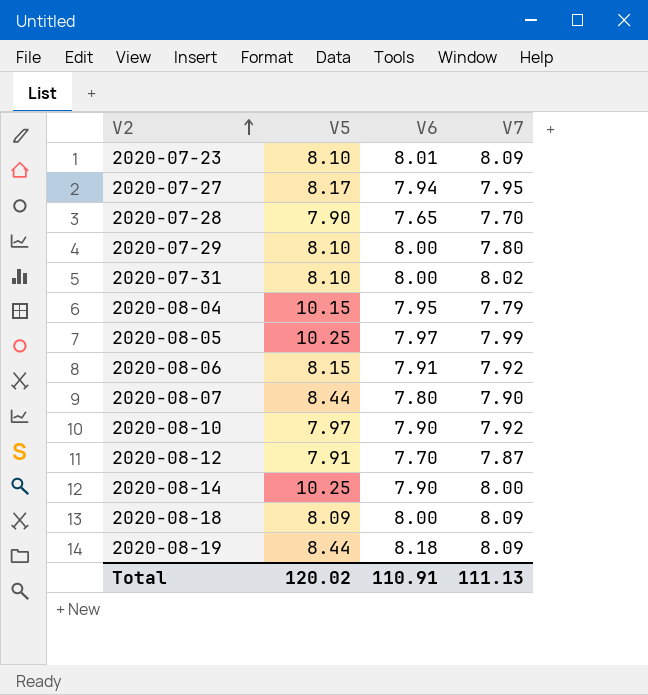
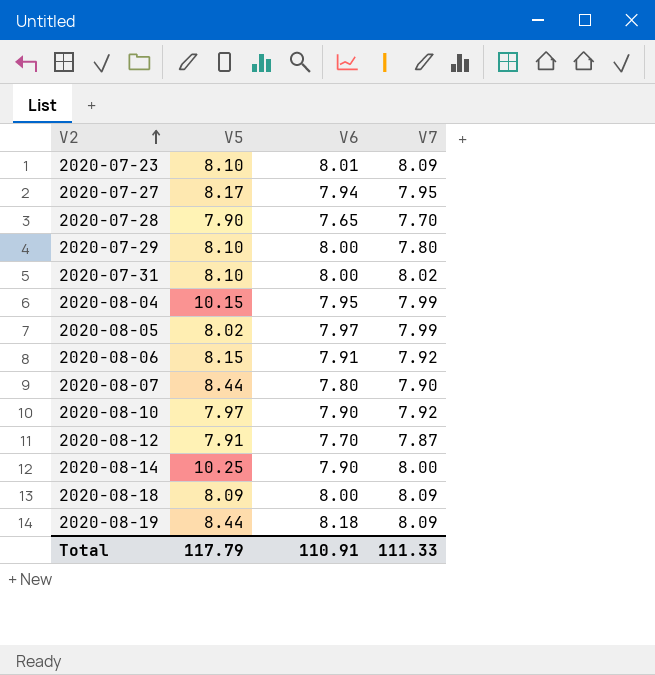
2020-08-04 | V7: 7.79 -> 7.99
2020-08-05 | V5: 10.25 -> 8.02
Total | V5: 120.02 -> 117.79
Total | V7: 111.13 -> 111.33

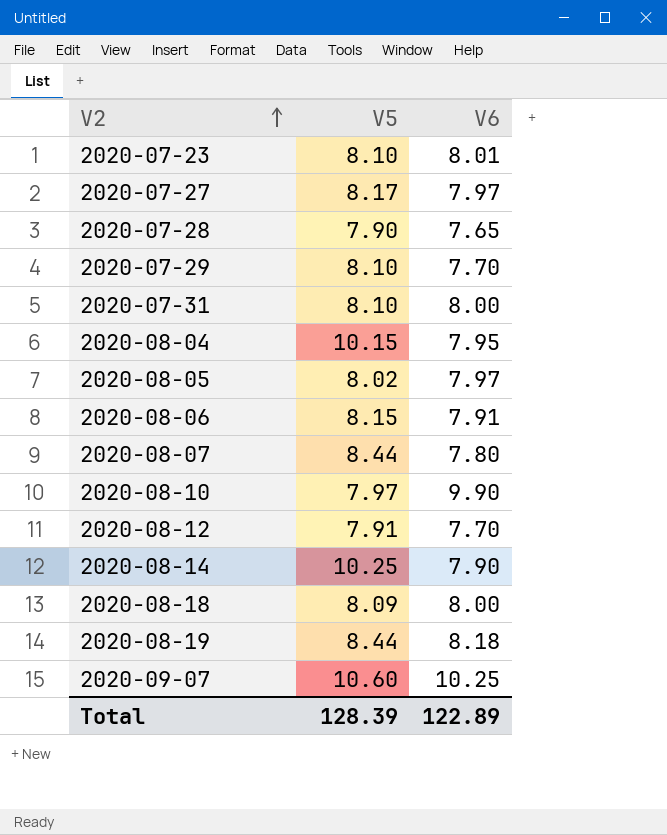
column V7 | position: 4 -> none
2020-07-27 | V6: 7.94 -> 7.97
2020-07-29 | V6: 8.00 -> 7.70
2020-08-10 | V6: 7.90 -> 9.90
row 2020-09-07: none -> 10.60 | 10.25
Total | V5: 117.79 -> 128.39
Total | V6: 110.91 -> 122.89

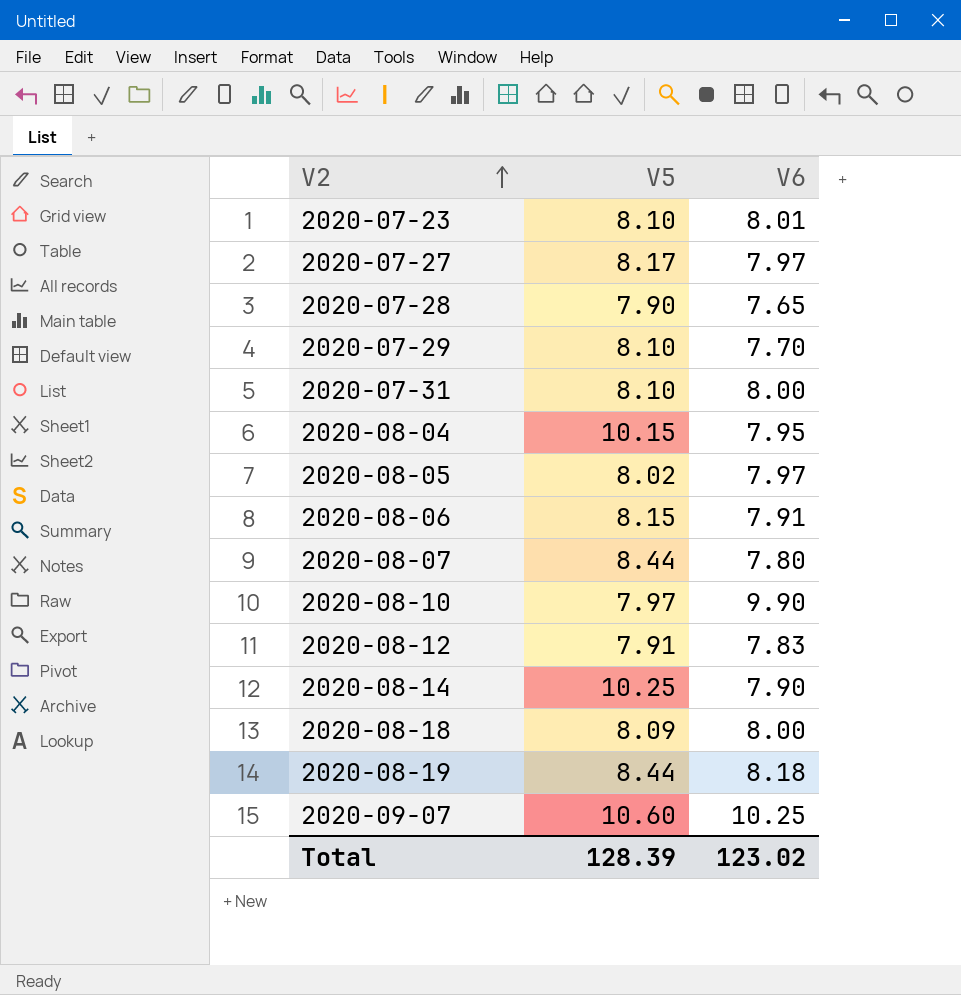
2020-08-12 | V6: 7.70 -> 7.83
Total | V6: 122.89 -> 123.02

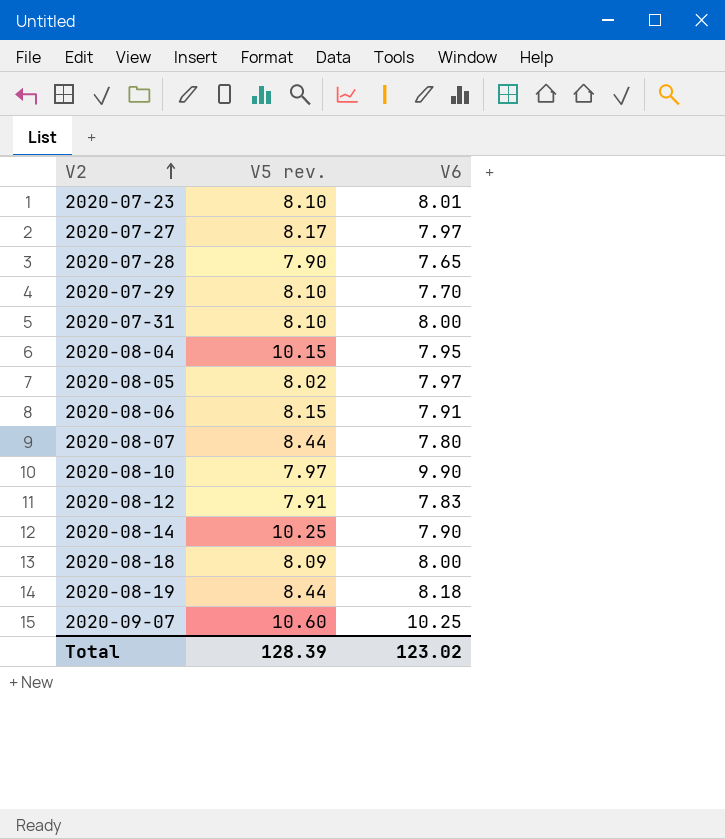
column name: V5 -> V5 rev.

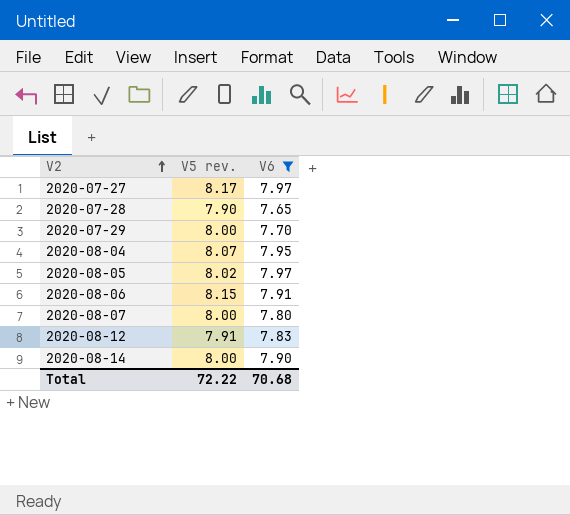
filter: none -> V6 <= 7.97
2020-07-29 | V5 rev.: 8.10 -> 8.00
2020-08-04 | V5 rev.: 10.15 -> 8.07
2020-08-07 | V5 rev.: 8.44 -> 8.00
2020-08-14 | V5 rev.: 10.25 -> 8.00
Total | V5 rev.: 128.39 -> 72.22
Total | V6: 123.02 -> 70.68

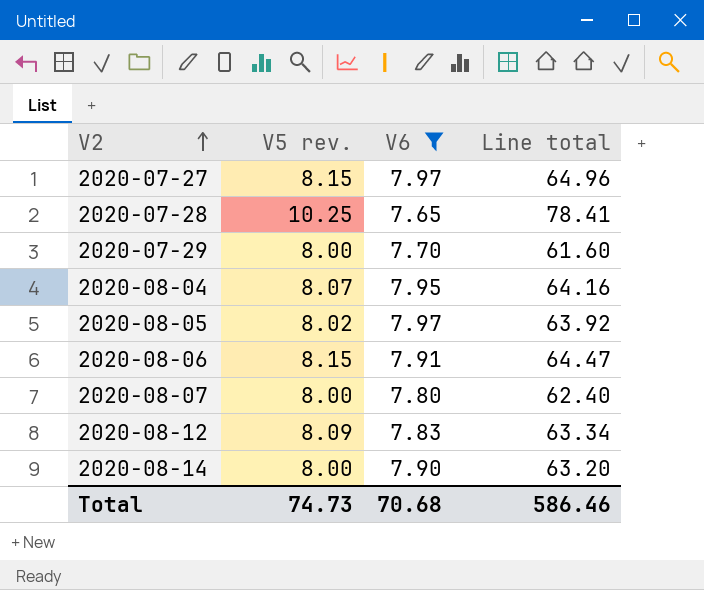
column Line total | formula: none -> [V5 rev.] * [V6]
2020-07-27 | V5 rev.: 8.17 -> 8.15
2020-07-28 | V5 rev.: 7.90 -> 10.25
2020-08-12 | V5 rev.: 7.91 -> 8.09
Total | V5 rev.: 72.22 -> 74.73

